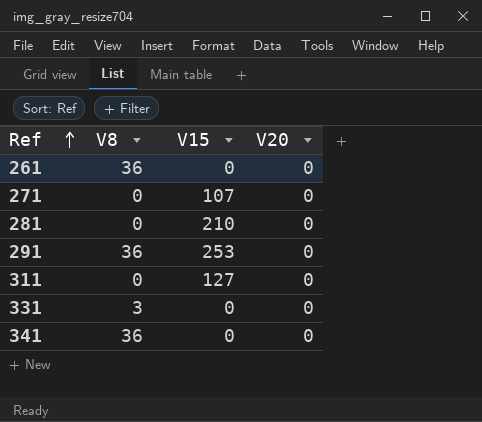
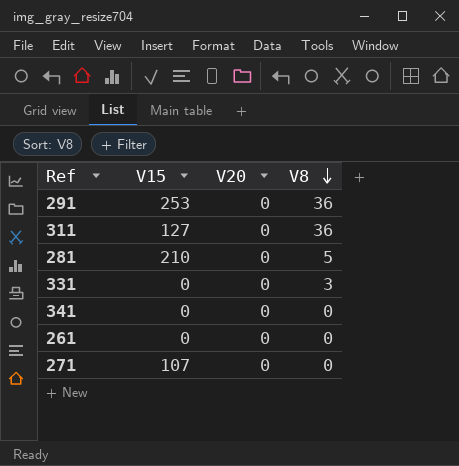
row order: Ref ascending -> V8 descending
column V8 | position: 2 -> 4
311 | V8: 0 -> 36
281 | V8: 0 -> 5
341 | V8: 36 -> 0
261 | V8: 36 -> 0

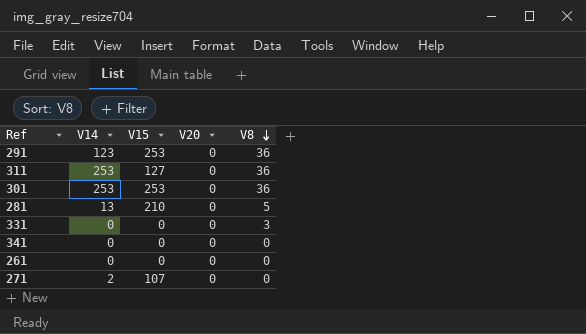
column V14 | position: none -> 2
row 301: none -> 253 | 253 | 0 | 36

